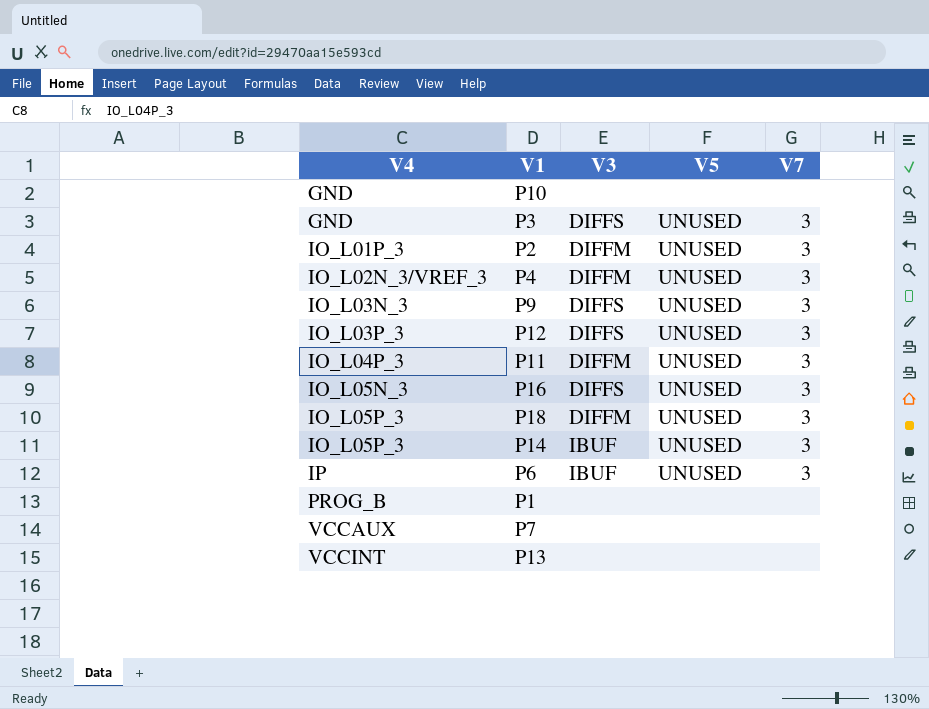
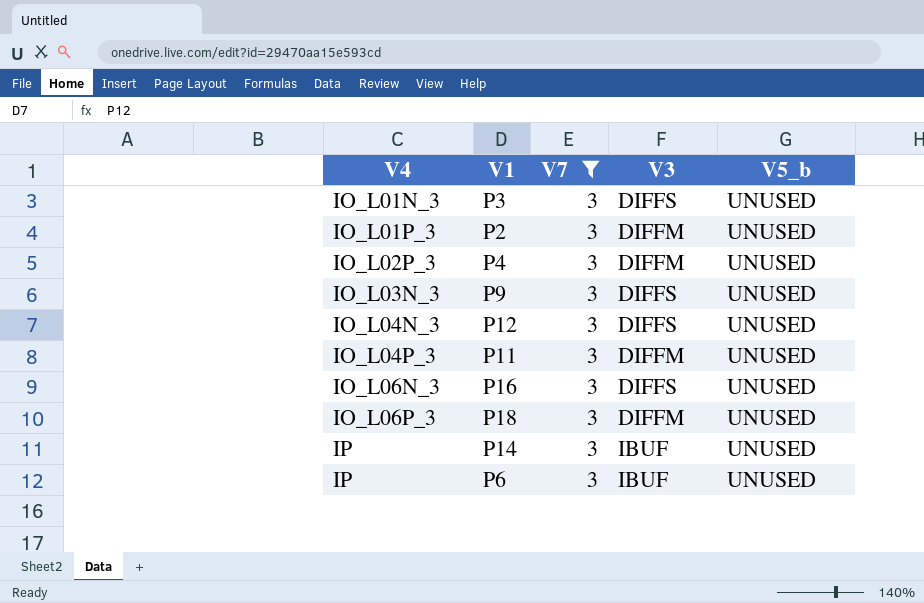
filter: none -> V7 = 3
column V7 | position: 5 -> 3
column name: V5 -> V5_b
P3 | V4: GND -> IO_L01N_3
P4 | V4: IO_L02N_3/VREF_3 -> IO_L02P_3
P12 | V4: IO_L03P_3 -> IO_L04N_3
P16 | V4: IO_L05N_3 -> IO_L06N_3
P18 | V4: IO_L05P_3 -> IO_L06P_3
P14 | V4: IO_L05P_3 -> IP

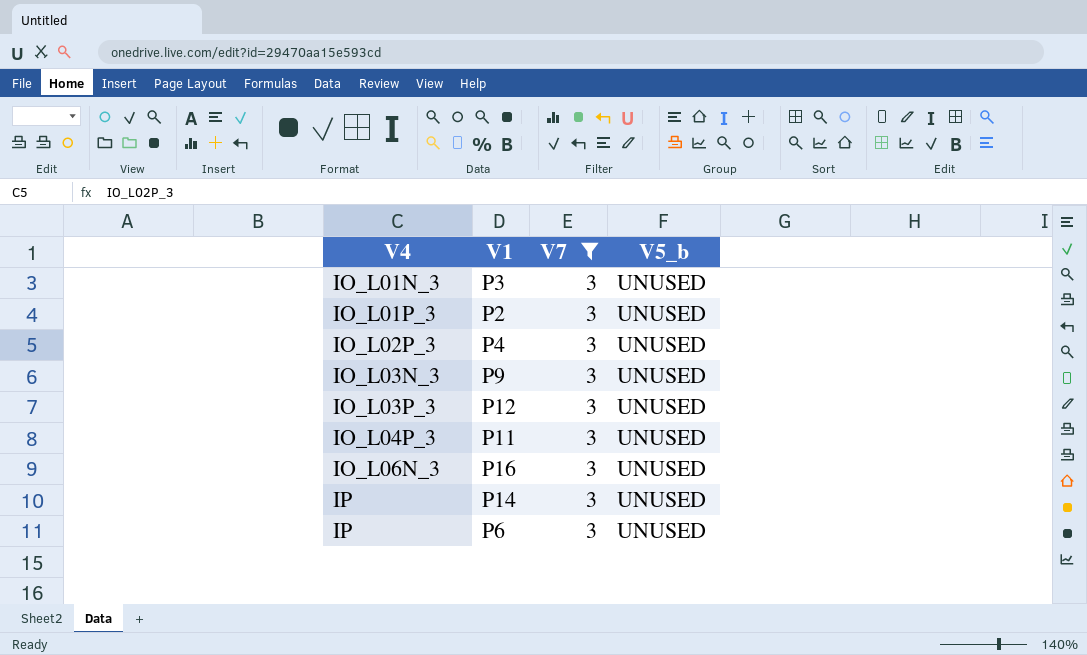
column V3 | position: 4 -> none
row P18: IO_L06P_3 | 3 | DIFFM | UNUSED -> none
P12 | V4: IO_L04N_3 -> IO_L03P_3

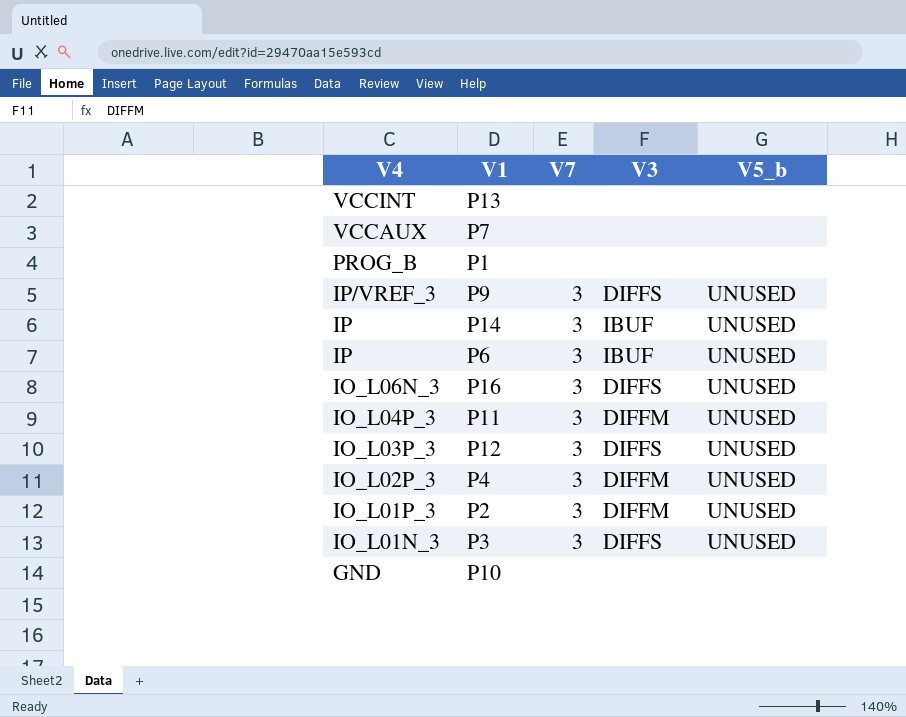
filter: V7 = 3 -> none
row order: V4 ascending -> V4 descending
column V3 | position: none -> 4
P9 | V4: IO_L03N_3 -> IP/VREF_3

